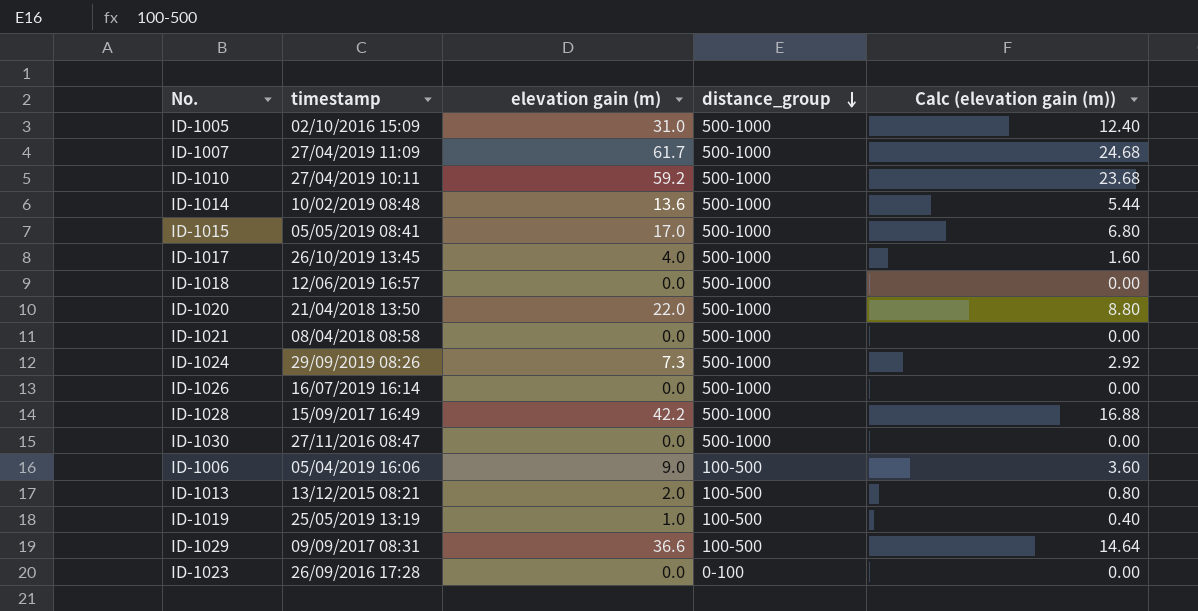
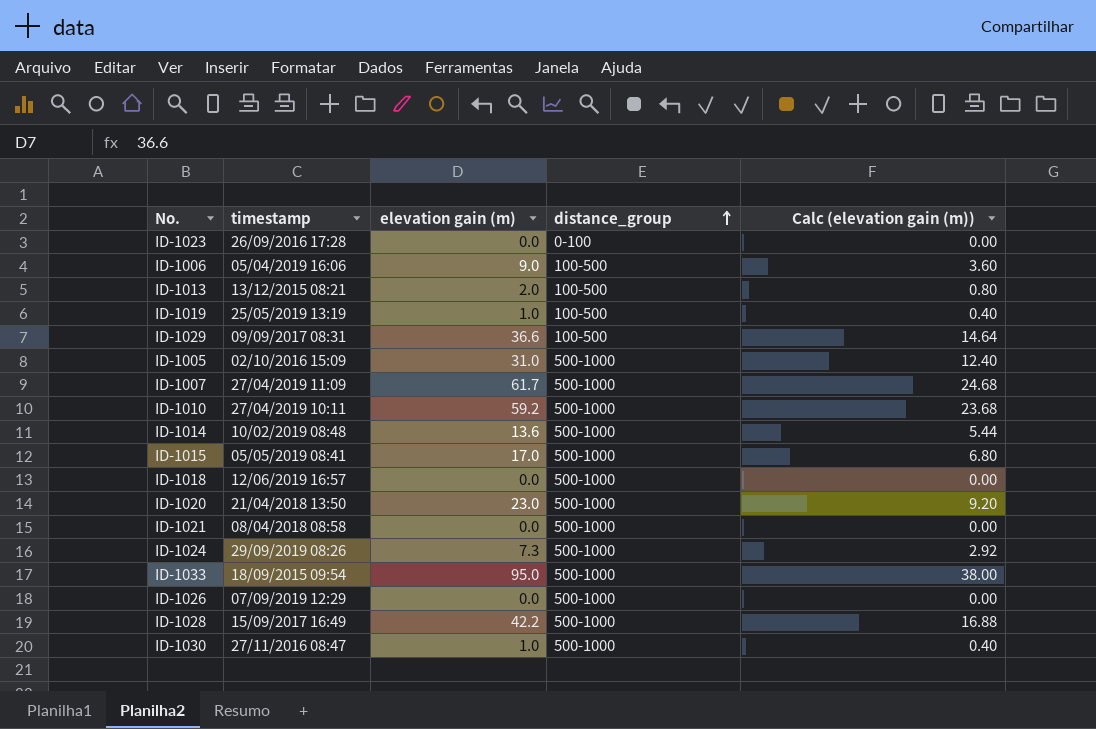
row order: distance_group descending -> distance_group ascending
row ID-1017: 26/10/2019 13:45 | 4.0 | 500-1000 | 1.60 -> none
ID-1020 | elevation gain (m): 22.0 -> 23.0
ID-1020 | Calc (elevation gain (m)): 8.80 -> 9.20
row ID-1033: none -> 18/09/2015 09:54 | 95.0 | 500-1000 | 38.00
ID-1026 | timestamp: 16/07/2019 16:14 -> 07/09/2019 12:29
ID-1030 | elevation gain (m): 0.0 -> 1.0
ID-1030 | Calc (elevation gain (m)): 0.00 -> 0.40

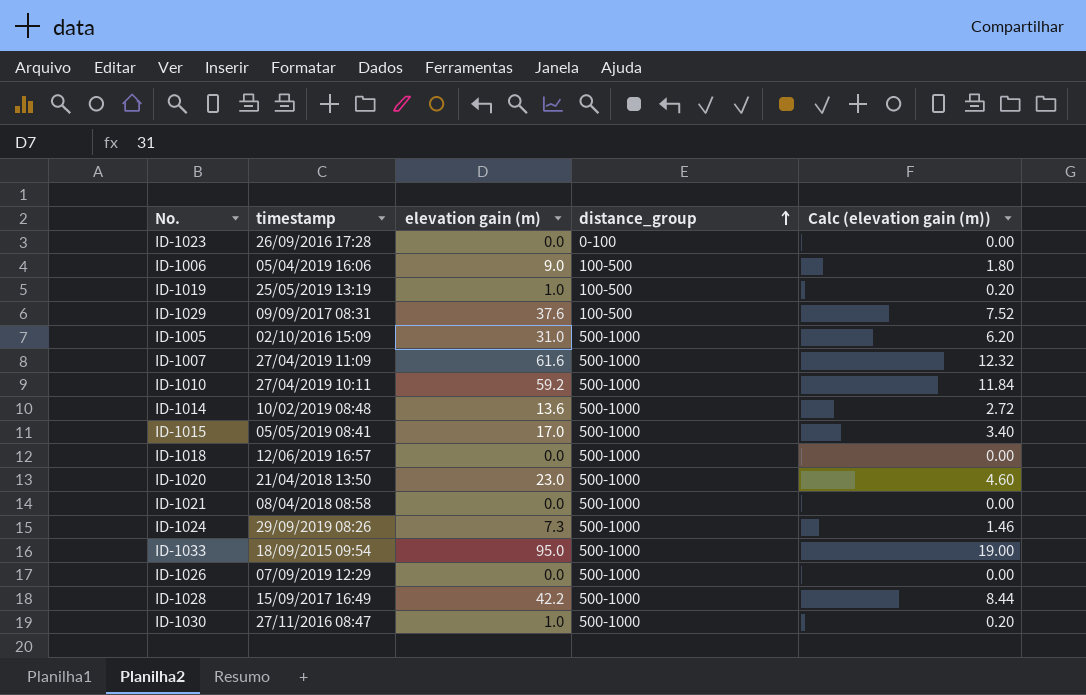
column Calc (elevation gain (m)) | formula: [elevation gain (m)] * 0.4 -> [elevation gain (m)] * 0.2
row ID-1013: 13/12/2015 08:21 | 2.0 | 100-500 | 0.80 -> none
ID-1029 | elevation gain (m): 36.6 -> 37.6
ID-1007 | elevation gain (m): 61.7 -> 61.6

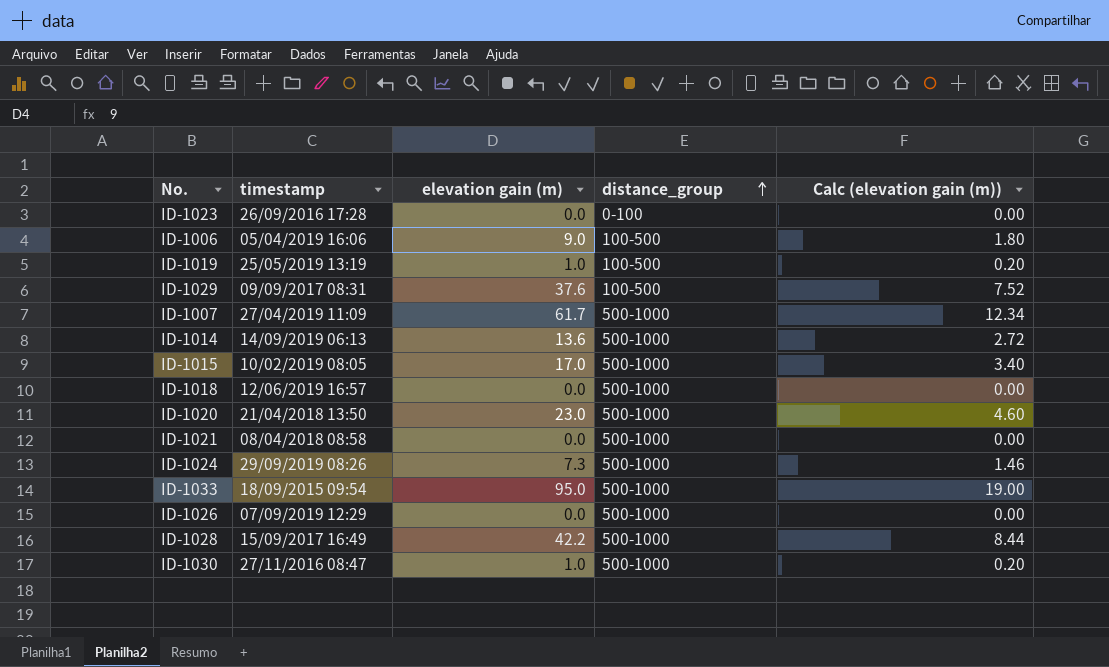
row ID-1005: 02/10/2016 15:09 | 31.0 | 500-1000 | 6.20 -> none
row ID-1010: 27/04/2019 10:11 | 59.2 | 500-1000 | 11.84 -> none
ID-1007 | elevation gain (m): 61.6 -> 61.7
ID-1007 | Calc (elevation gain (m)): 12.32 -> 12.34
ID-1014 | timestamp: 10/02/2019 08:48 -> 14/09/2019 06:13
ID-1015 | timestamp: 05/05/2019 08:41 -> 10/02/2019 08:05

